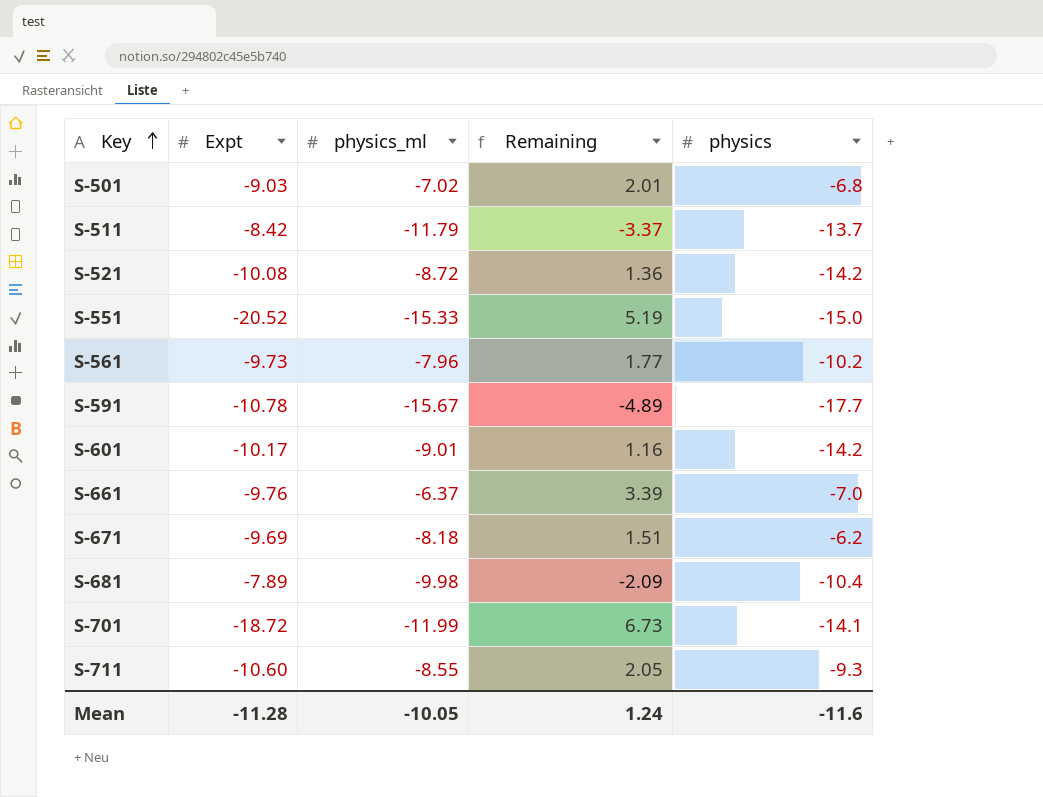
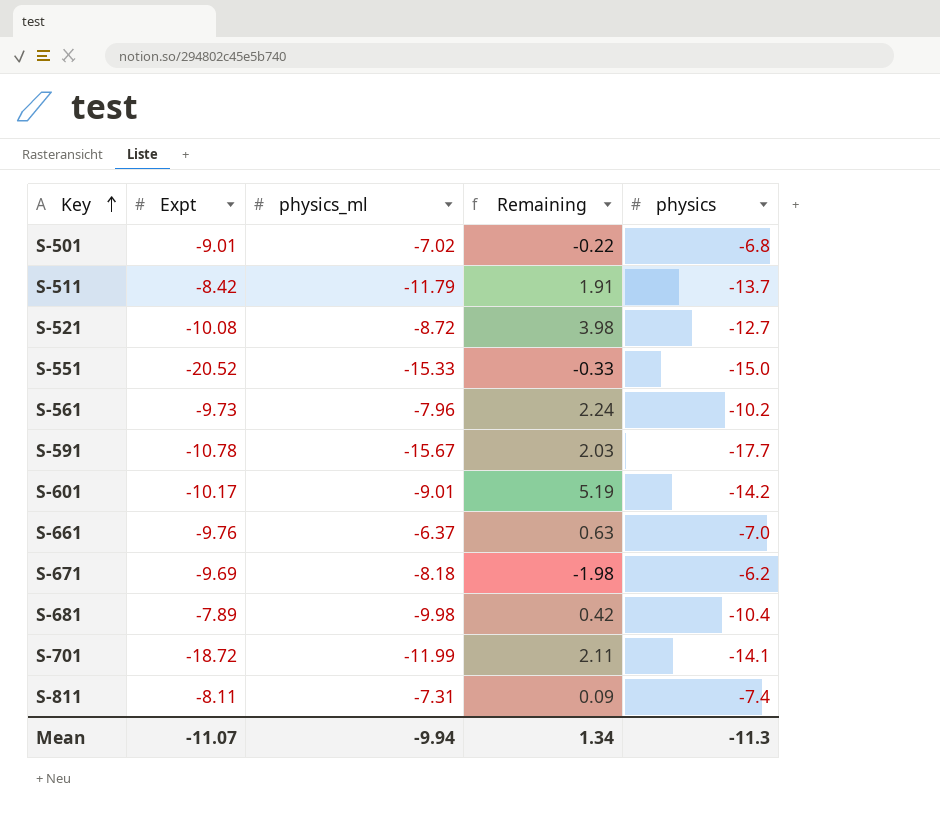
column Remaining | formula: [physics_ml] - [Expt] -> [physics_ml] - [physics]
row S-711: -10.60 | -8.55 | 2.05 | -9.3 -> none
S-501 | Expt: -9.03 -> -9.01
S-521 | physics: -14.2 -> -12.7
row S-811: none -> -8.11 | -7.31 | 0.09 | -7.4
Mean | Expt: -11.28 -> -11.07
Mean | physics_ml: -10.05 -> -9.94
Mean | Remaining: 1.24 -> 1.34
Mean | physics: -11.6 -> -11.3

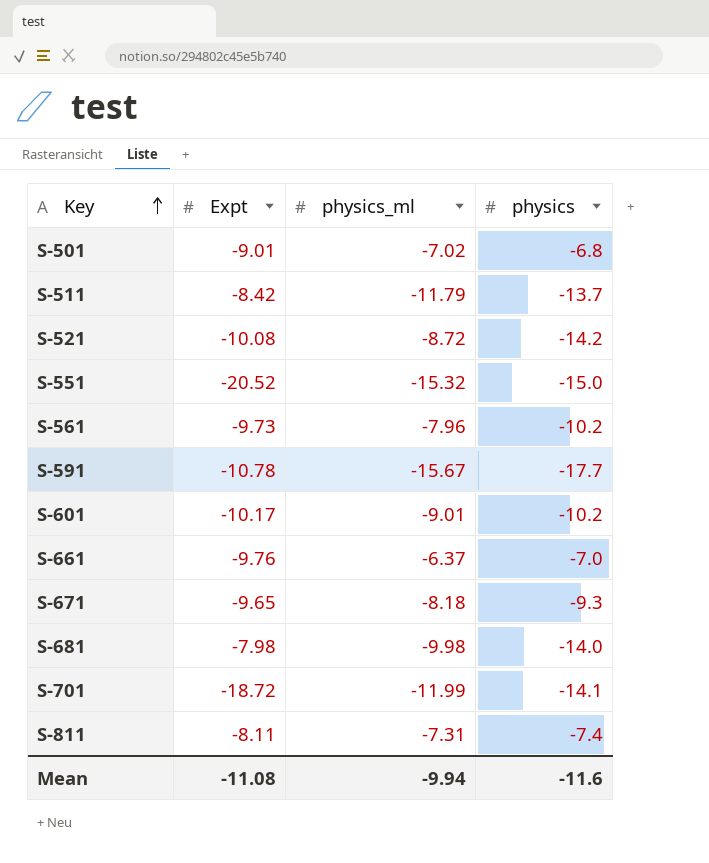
column Remaining | formula: [physics_ml] - [physics] -> none
S-521 | physics: -12.7 -> -14.2
S-551 | physics_ml: -15.33 -> -15.32
S-601 | physics: -14.2 -> -10.2
S-671 | Expt: -9.69 -> -9.65
S-671 | physics: -6.2 -> -9.3
S-681 | Expt: -7.89 -> -7.98
S-681 | physics: -10.4 -> -14.0
Mean | Expt: -11.07 -> -11.08
Mean | physics: -11.3 -> -11.6

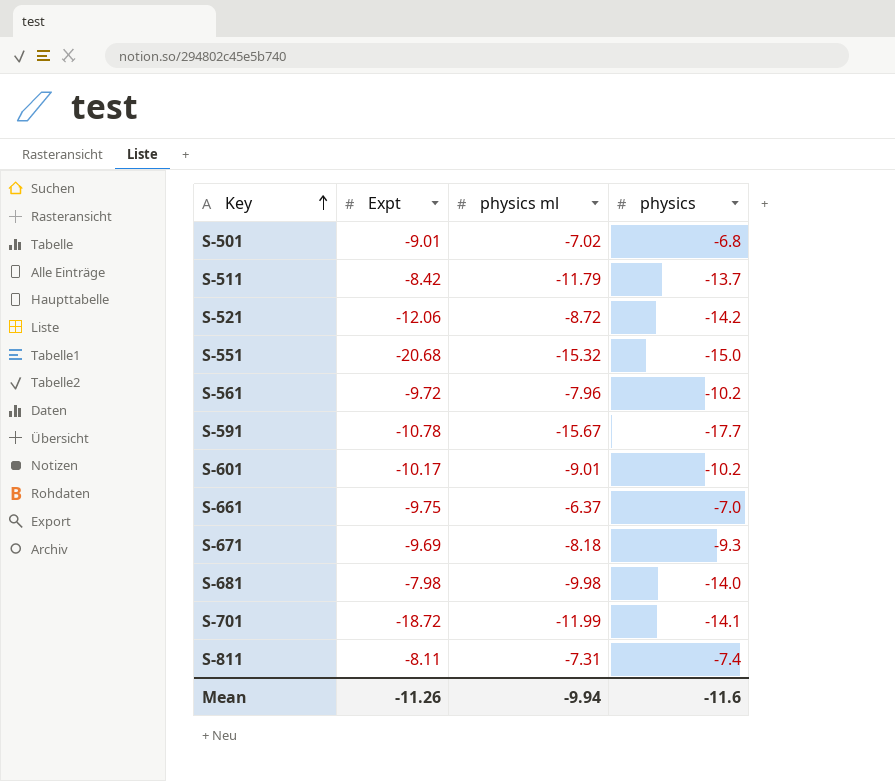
column name: physics_ml -> physics ml
S-521 | Expt: -10.08 -> -12.06
S-551 | Expt: -20.52 -> -20.68
S-561 | Expt: -9.73 -> -9.72
S-661 | Expt: -9.76 -> -9.75
S-671 | Expt: -9.65 -> -9.69
Mean | Expt: -11.08 -> -11.26

